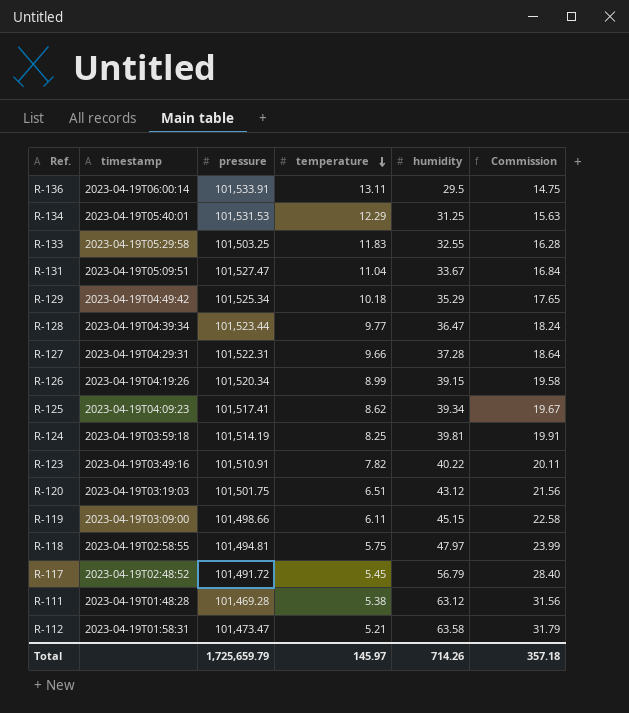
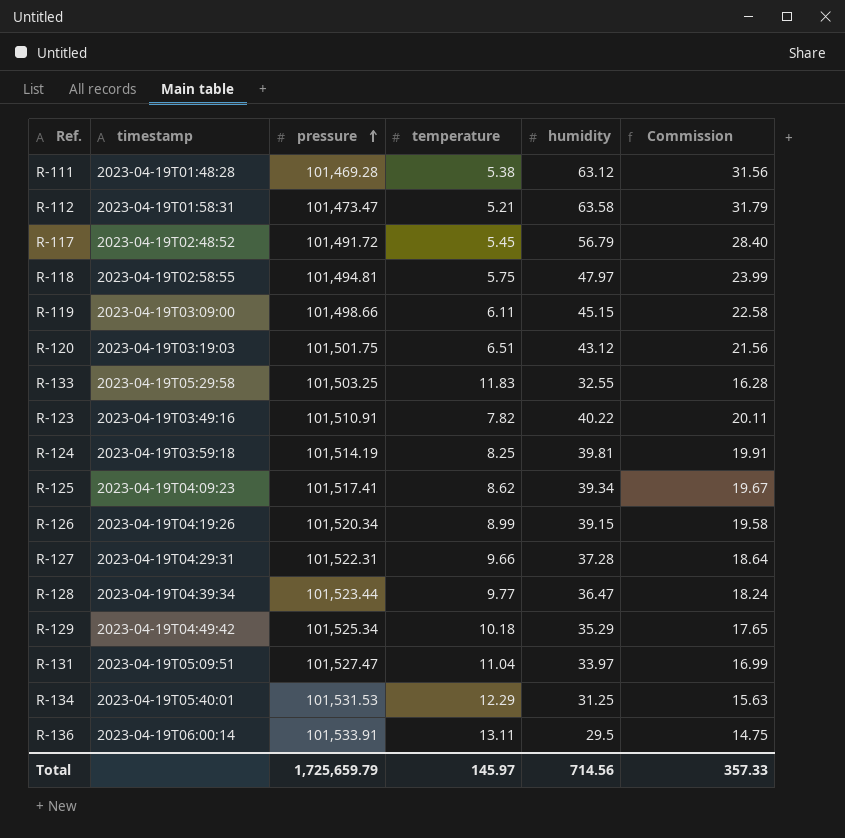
row order: temperature descending -> pressure ascending
R-131 | humidity: 33.67 -> 33.97
R-131 | Commission: 16.84 -> 16.99
Total | humidity: 714.26 -> 714.56
Total | Commission: 357.18 -> 357.33

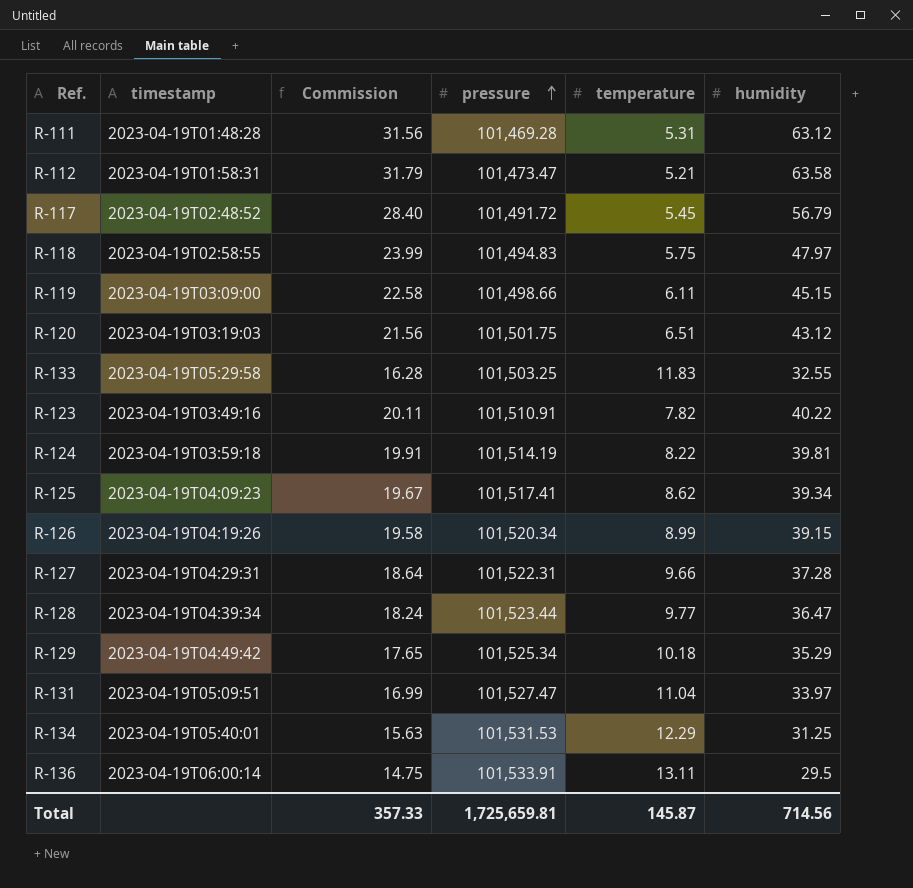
column Commission | position: 6 -> 3
R-111 | temperature: 5.38 -> 5.31
R-118 | pressure: 101,494.81 -> 101,494.83
R-124 | temperature: 8.25 -> 8.22
Total | pressure: 1,725,659.79 -> 1,725,659.81
Total | temperature: 145.97 -> 145.87

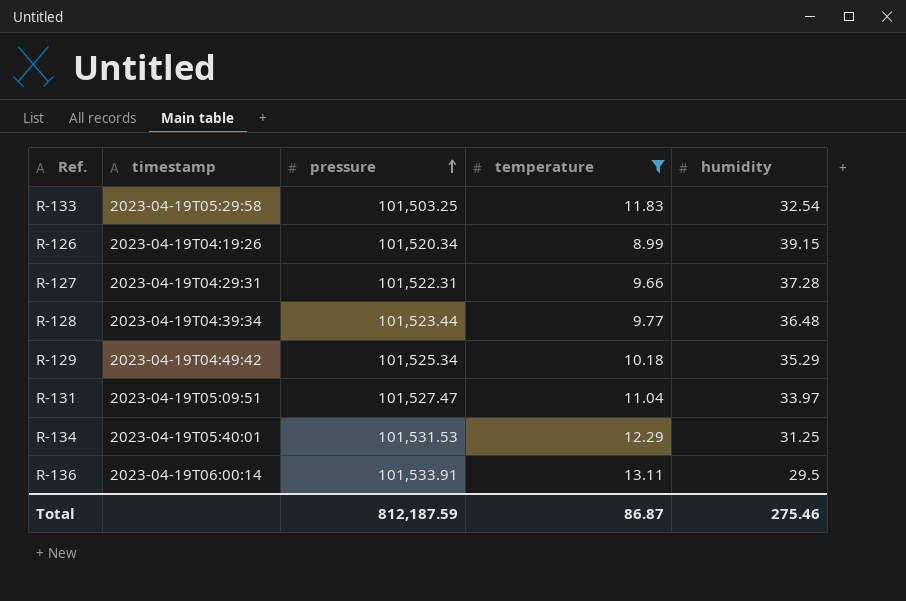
filter: none -> temperature >= 8.99
column Commission | formula: [humidity] * 0.5 -> none
R-133 | humidity: 32.55 -> 32.54
R-128 | humidity: 36.47 -> 36.48
Total | pressure: 1,725,659.81 -> 812,187.59
Total | temperature: 145.87 -> 86.87
Total | humidity: 714.56 -> 275.46

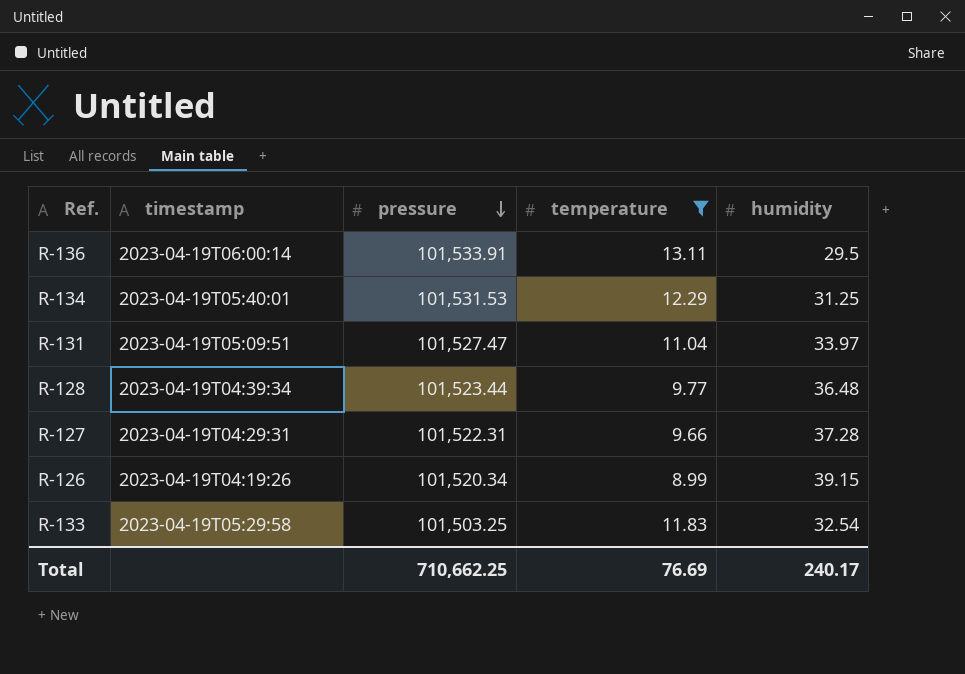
row order: pressure ascending -> pressure descending
row R-129: 2023-04-19T04:49:42 | 101,525.34 | 10.18 | 35.29 -> none
Total | pressure: 812,187.59 -> 710,662.25
Total | temperature: 86.87 -> 76.69
Total | humidity: 275.46 -> 240.17

